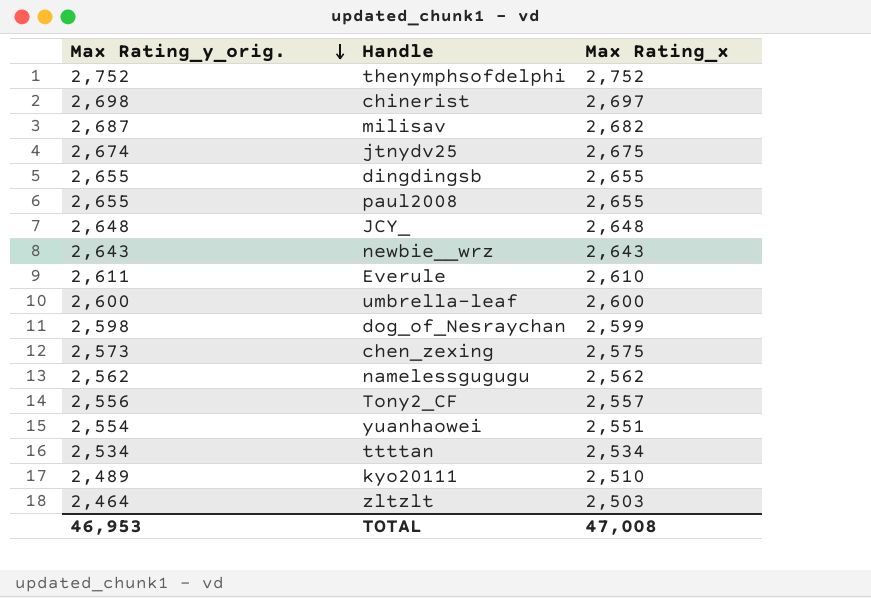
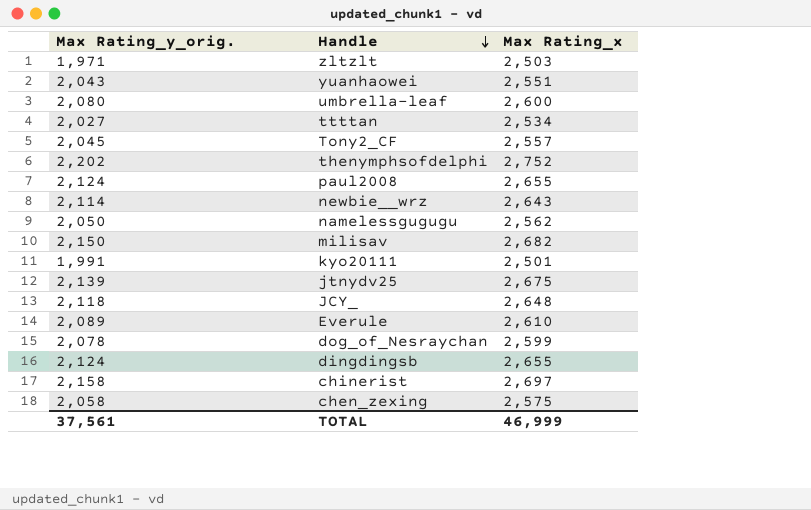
row order: Max Rating_y_orig. descending -> Handle descending
zltzlt | Max Rating_y_orig.: 2,464 -> 1,971
yuanhaowei | Max Rating_y_orig.: 2,554 -> 2,043
umbrella-leaf | Max Rating_y_orig.: 2,600 -> 2,080
ttttan | Max Rating_y_orig.: 2,534 -> 2,027
Tony2_CF | Max Rating_y_orig.: 2,556 -> 2,045
thenymphsofdelphi | Max Rating_y_orig.: 2,752 -> 2,202
paul2008 | Max Rating_y_orig.: 2,655 -> 2,124
newbie__wrz | Max Rating_y_orig.: 2,643 -> 2,114
namelessgugugu | Max Rating_y_orig.: 2,562 -> 2,050
milisav | Max Rating_y_orig.: 2,687 -> 2,150
kyo20111 | Max Rating_y_orig.: 2,489 -> 1,991
kyo20111 | Max Rating_x: 2,510 -> 2,501
jtnydv25 | Max Rating_y_orig.: 2,674 -> 2,139
JCY_ | Max Rating_y_orig.: 2,648 -> 2,118
Everule | Max Rating_y_orig.: 2,611 -> 2,089
dog_of_Nesraychan | Max Rating_y_orig.: 2,598 -> 2,078
dingdingsb | Max Rating_y_orig.: 2,655 -> 2,124
chinerist | Max Rating_y_orig.: 2,698 -> 2,158
chen_zexing | Max Rating_y_orig.: 2,573 -> 2,058
TOTAL | Max Rating_y_orig.: 46,953 -> 37,561
TOTAL | Max Rating_x: 47,008 -> 46,999

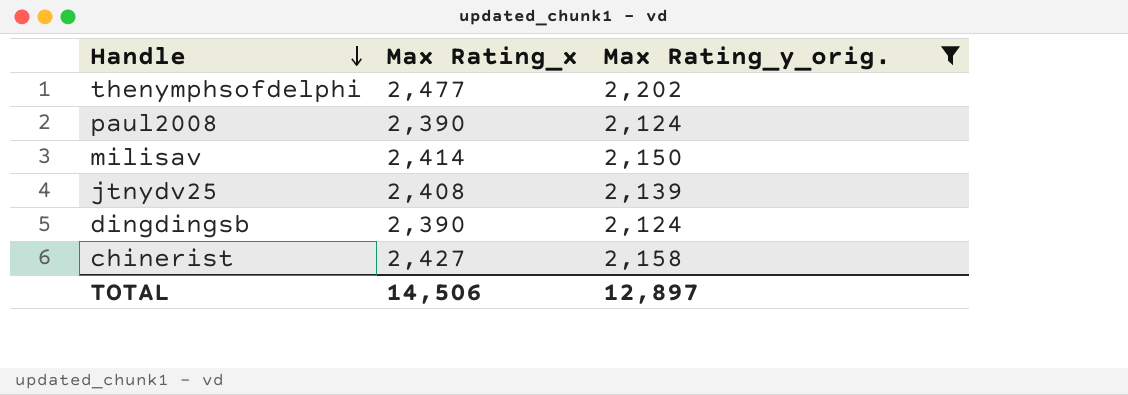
filter: none -> Max Rating_y_orig. >= 2,124
column Max Rating_y_orig. | position: 1 -> 3
thenymphsofdelphi | Max Rating_x: 2,752 -> 2,477
paul2008 | Max Rating_x: 2,655 -> 2,390
milisav | Max Rating_x: 2,682 -> 2,414
jtnydv25 | Max Rating_x: 2,675 -> 2,408
dingdingsb | Max Rating_x: 2,655 -> 2,390
chinerist | Max Rating_x: 2,697 -> 2,427
TOTAL | Max Rating_x: 46,999 -> 14,506
TOTAL | Max Rating_y_orig.: 37,561 -> 12,897

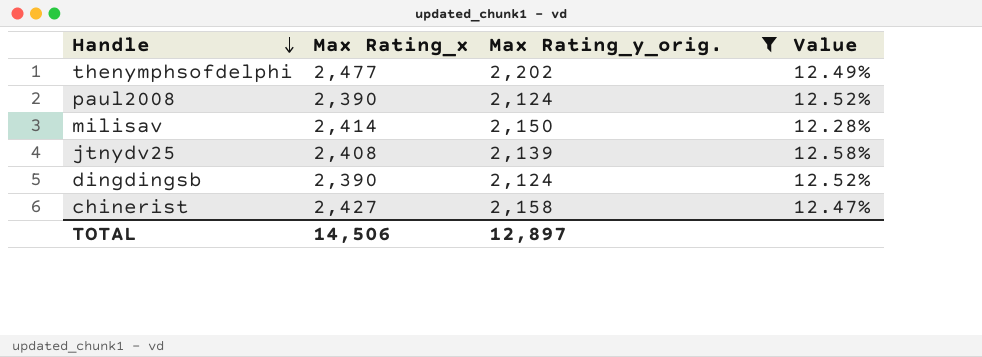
column Value | formula: none -> ([Max Rating_x] - [Max Rating_y_orig.]) / [Max Rating_y_orig.]

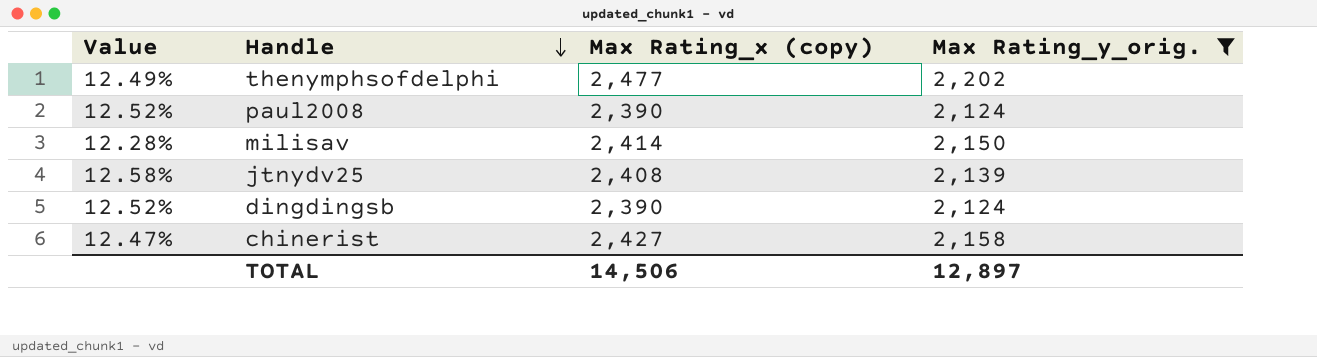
column Value | position: 4 -> 1
column name: Max Rating_x -> Max Rating_x (copy)

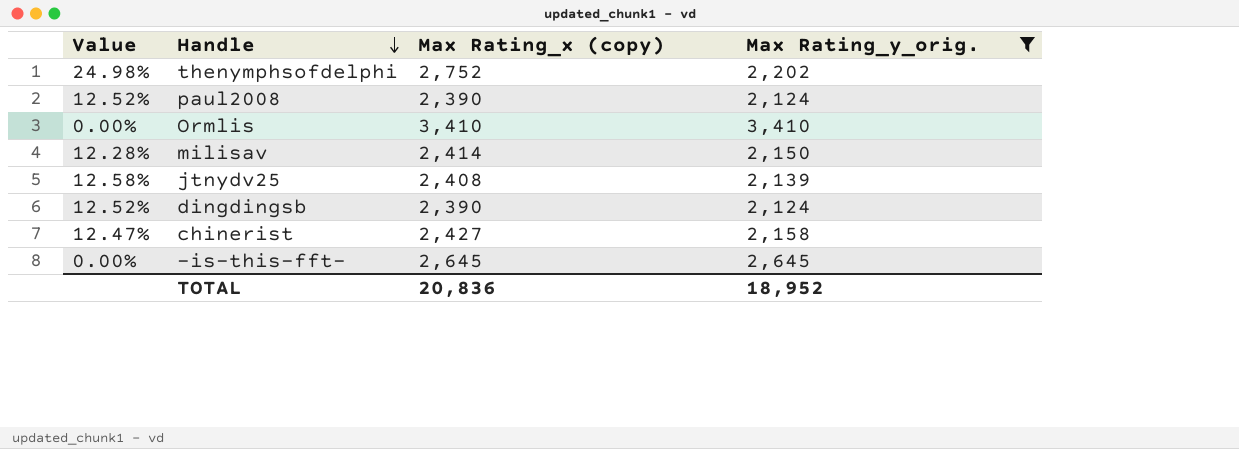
thenymphsofdelphi | Value: 12.49% -> 24.98%
thenymphsofdelphi | Max Rating_x (copy): 2,477 -> 2,752
row Ormlis: none -> 0.00% | 3,410 | 3,410
row -is-this-fft-: none -> 0.00% | 2,645 | 2,645
TOTAL | Max Rating_x (copy): 14,506 -> 20,836
TOTAL | Max Rating_y_orig.: 12,897 -> 18,952

